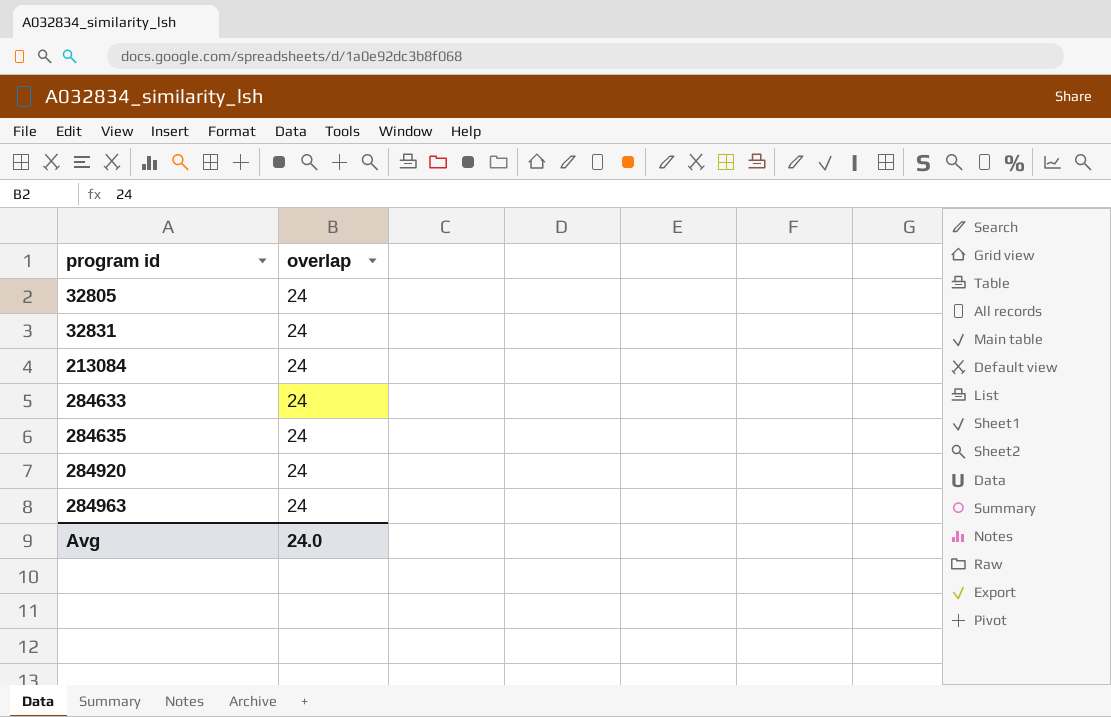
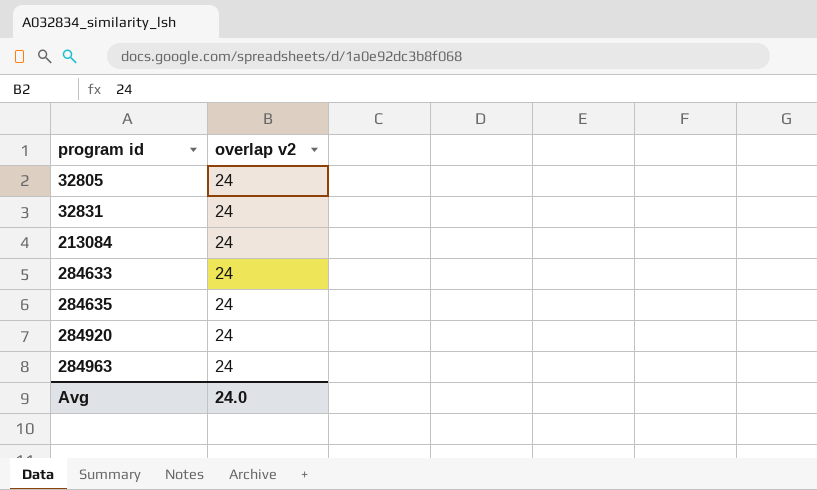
column name: overlap -> overlap v2

